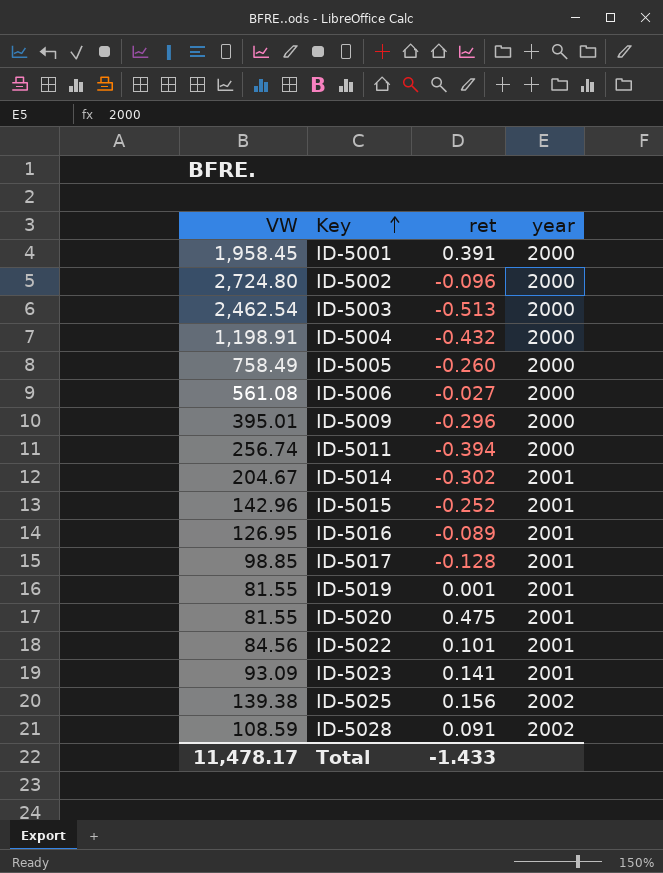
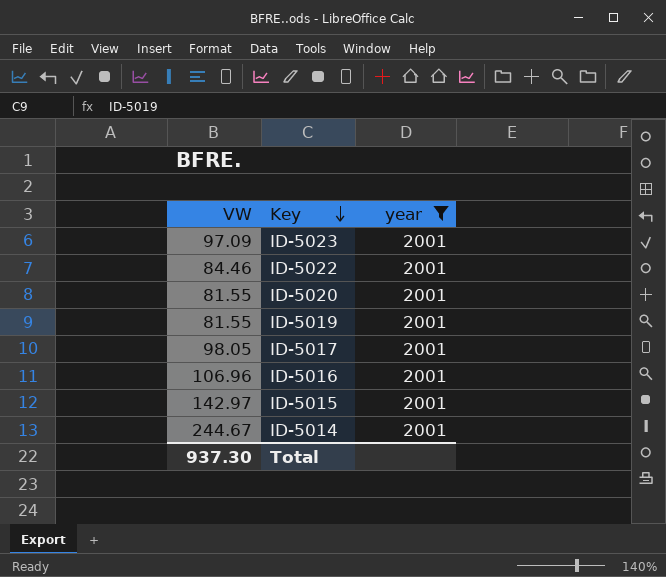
filter: none -> year = 2001
row order: Key ascending -> Key descending
column ret | position: 3 -> none
ID-5023 | VW: 93.09 -> 97.09
ID-5022 | VW: 84.56 -> 84.46
ID-5017 | VW: 98.85 -> 98.05
ID-5016 | VW: 126.95 -> 106.96
ID-5015 | VW: 142.96 -> 142.97
ID-5014 | VW: 204.67 -> 244.67
Total | VW: 11,478.17 -> 937.30

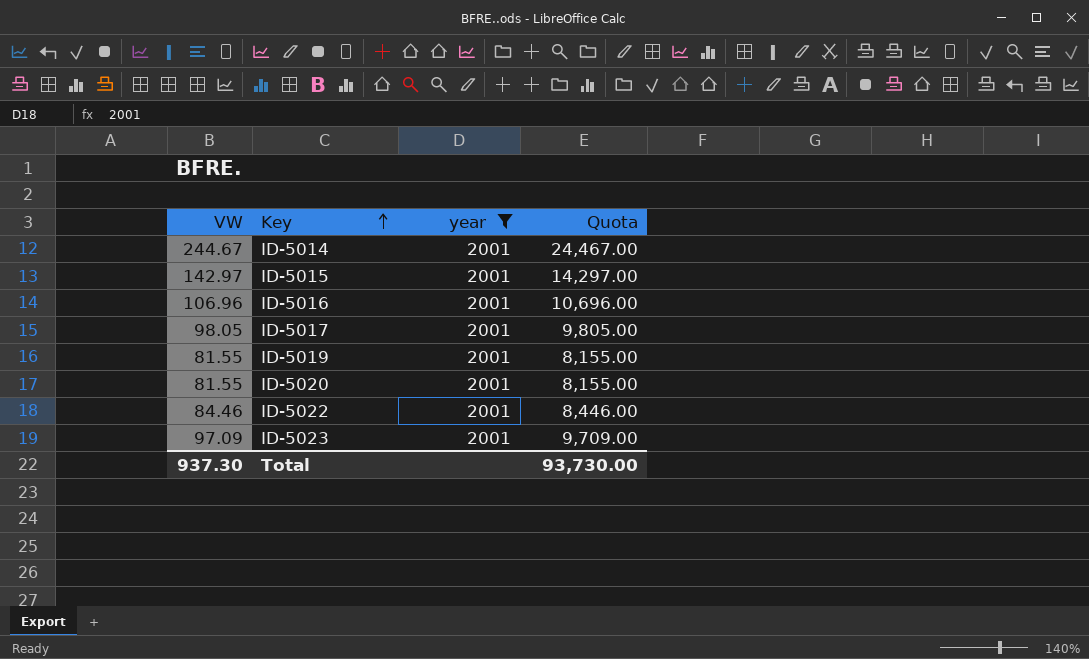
row order: Key descending -> Key ascending
column Quota | formula: none -> [VW] * 100

